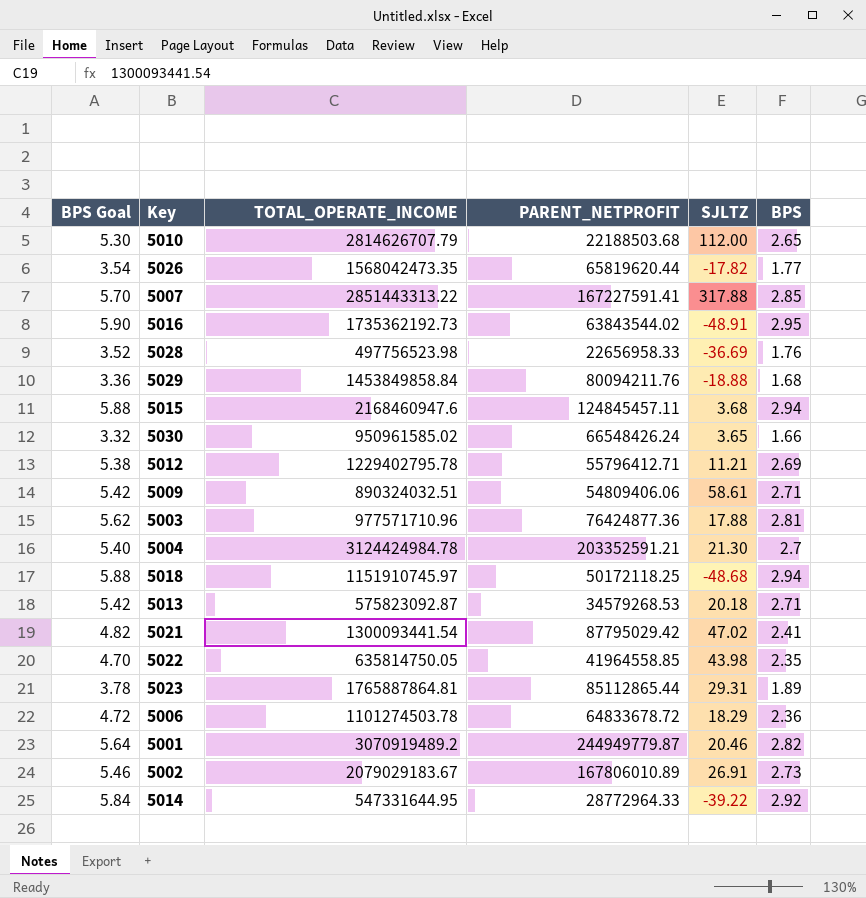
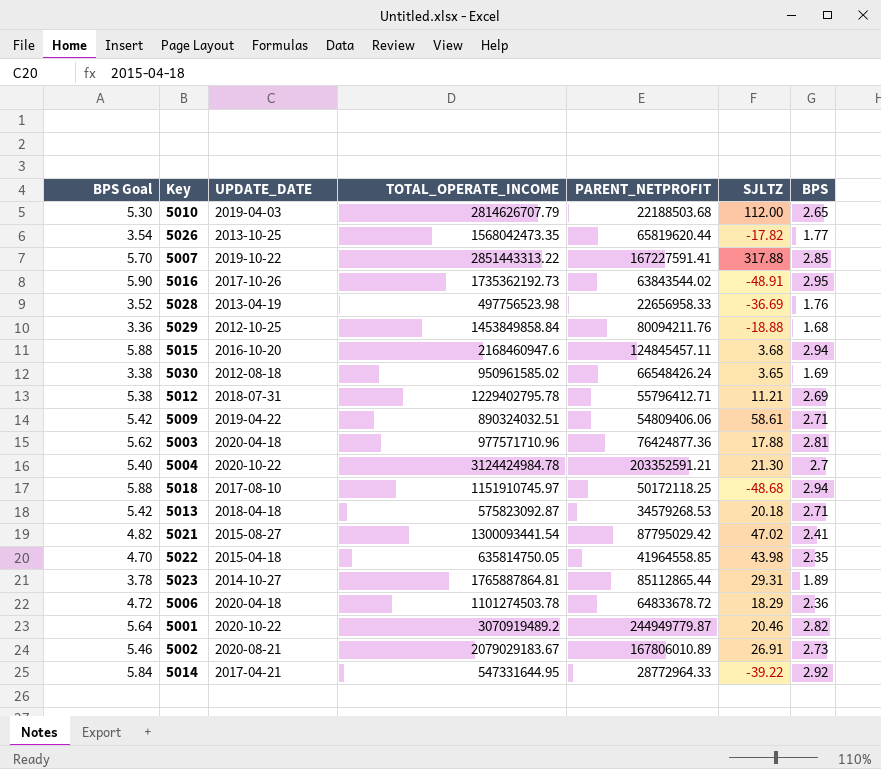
column UPDATE_DATE | position: none -> 3
5030 | BPS Goal: 3.32 -> 3.38
5030 | BPS: 1.66 -> 1.69

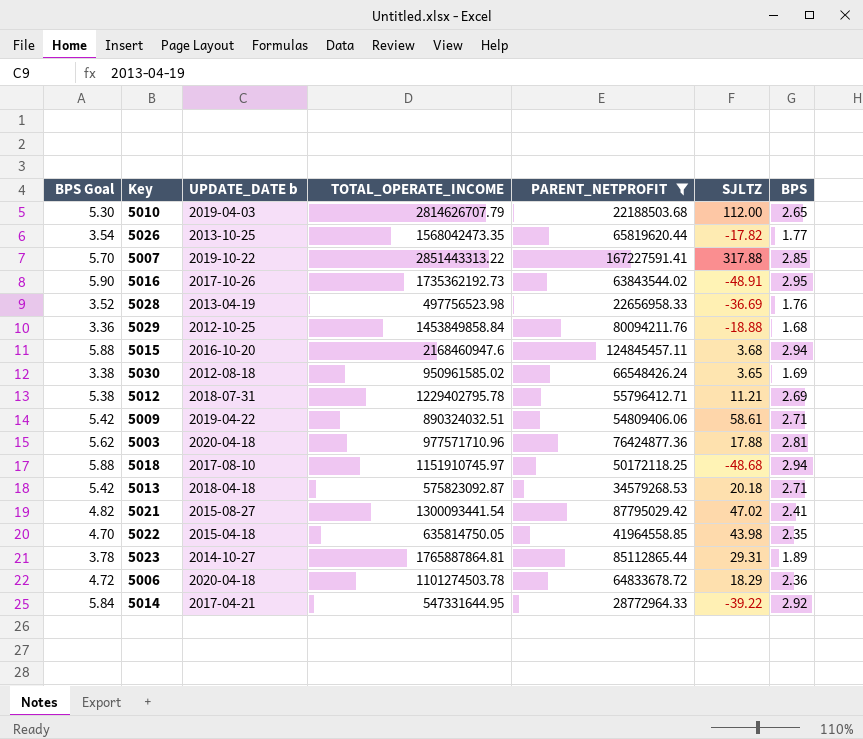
filter: none -> PARENT_NETPROFIT <= 167227591.41
column name: UPDATE_DATE -> UPDATE_DATE b

